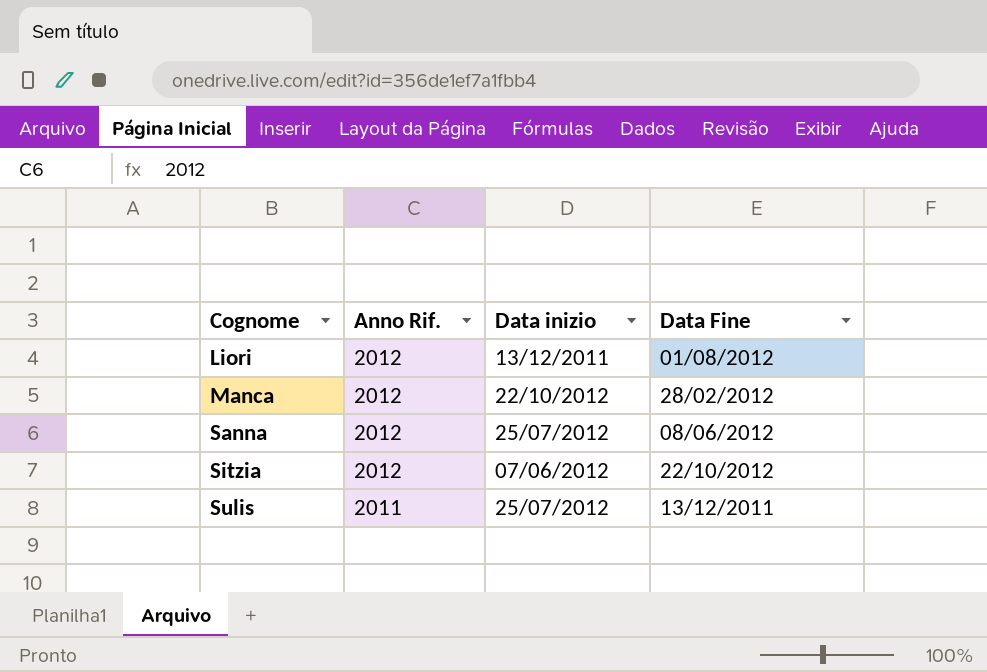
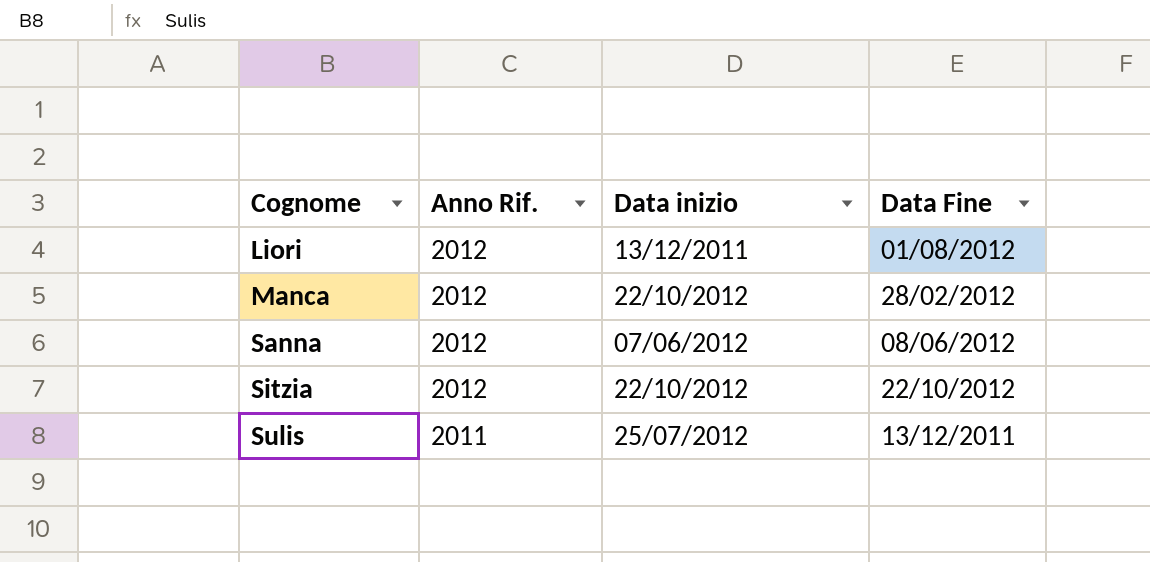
Sanna | Data inizio: 25/07/2012 -> 07/06/2012
Sitzia | Data inizio: 07/06/2012 -> 22/10/2012

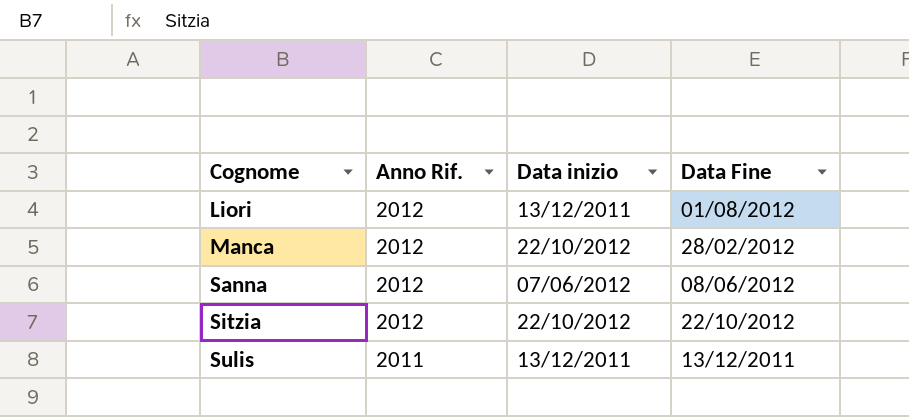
Sulis | Data inizio: 25/07/2012 -> 13/12/2011

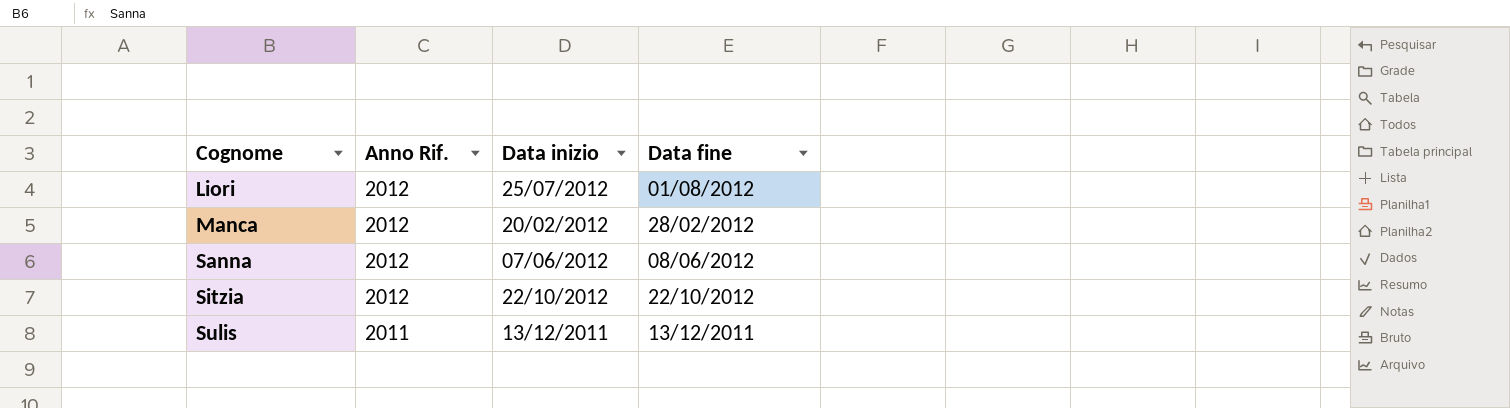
column name: Data Fine -> Data fine
Liori | Data inizio: 13/12/2011 -> 25/07/2012
Manca | Data inizio: 22/10/2012 -> 20/02/2012

